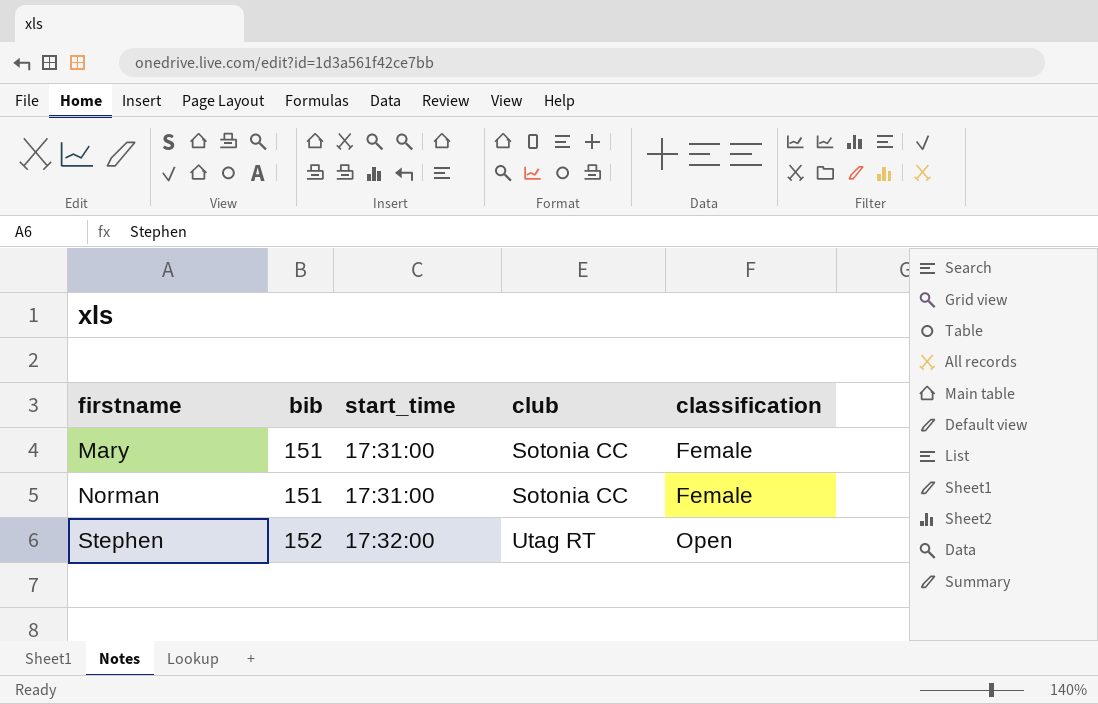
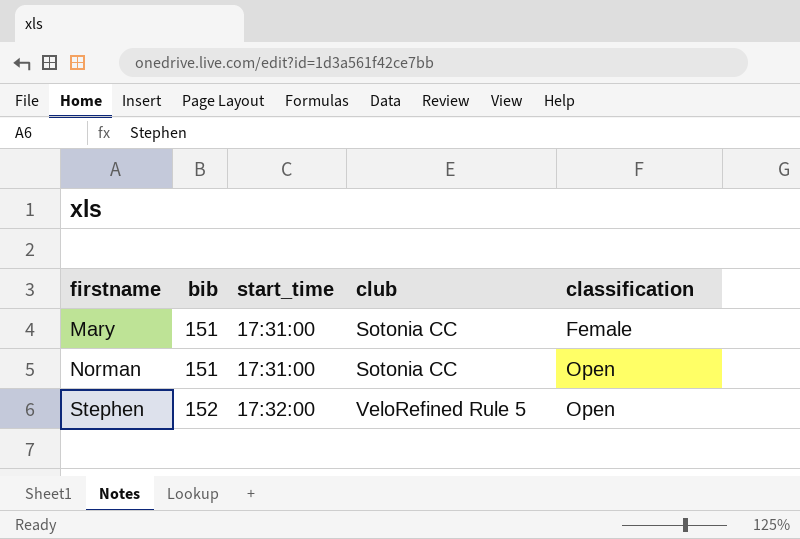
Norman | classification: Female -> Open
Stephen | club: Utag RT -> VeloRefined Rule 5

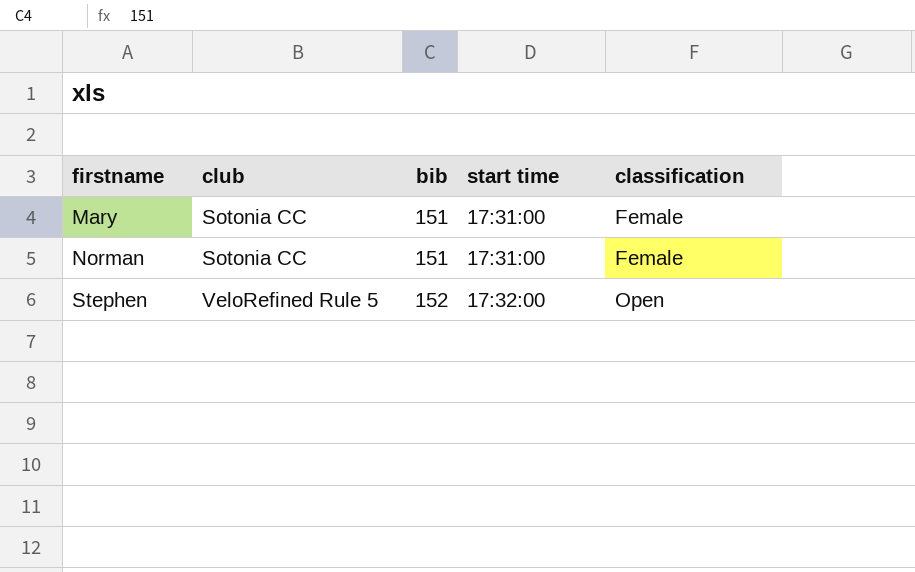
column club | position: 4 -> 2
column name: start_time -> start time
Norman | classification: Open -> Female

